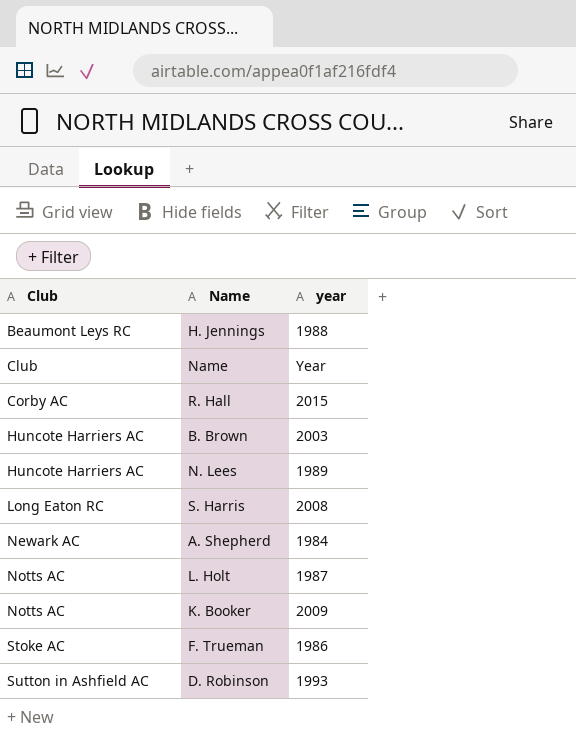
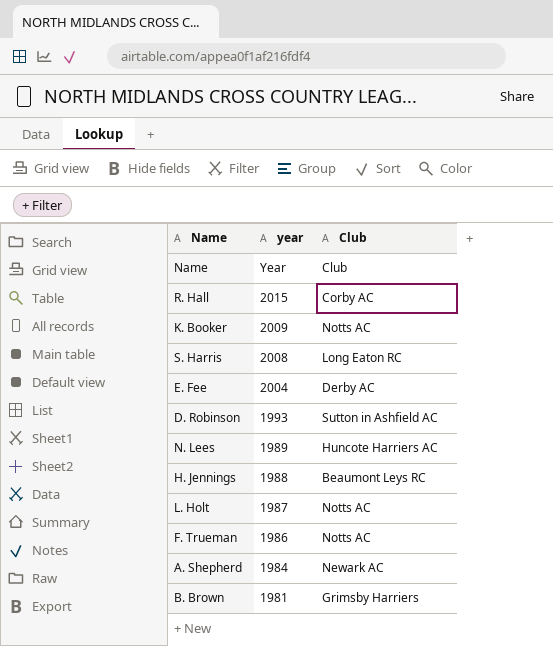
row order: Club ascending -> year descending
column Club | position: 1 -> 3
row E. Fee: none -> 2004 | Derby AC
F. Trueman | Club: Stoke AC -> Notts AC
B. Brown | year: 2003 -> 1981
B. Brown | Club: Huncote Harriers AC -> Grimsby Harriers

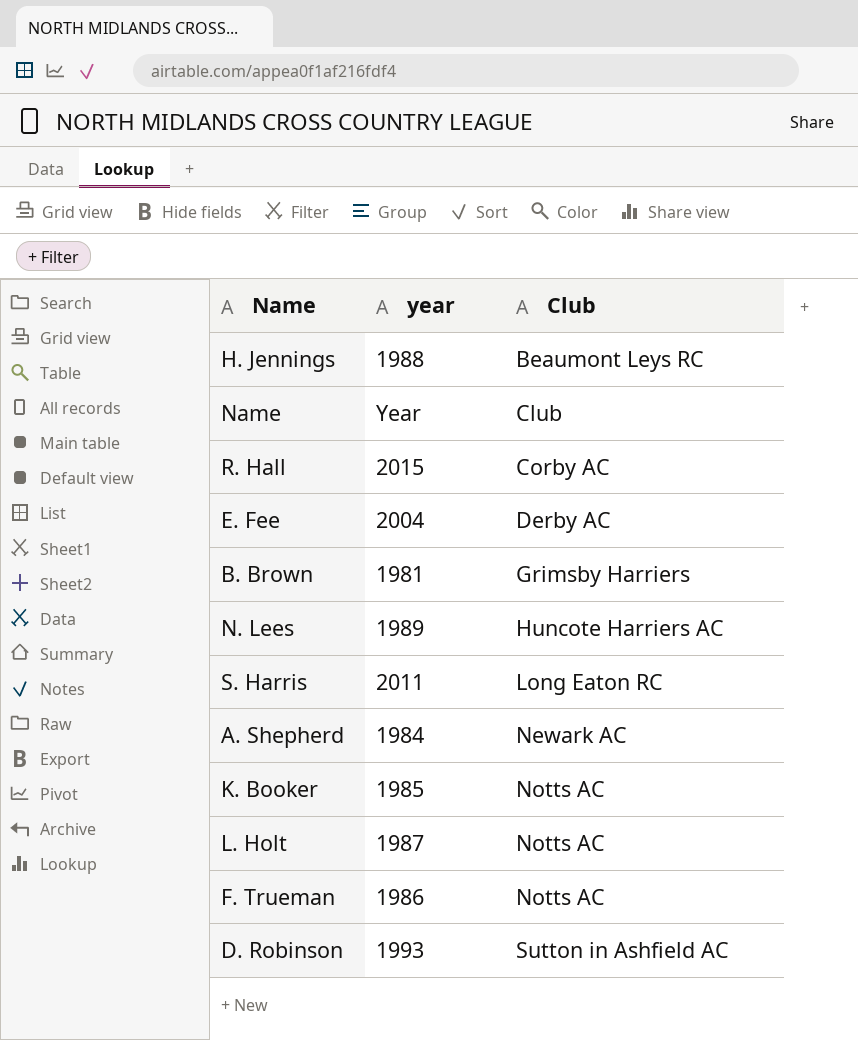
row order: year descending -> Club ascending
S. Harris | year: 2008 -> 2011
K. Booker | year: 2009 -> 1985

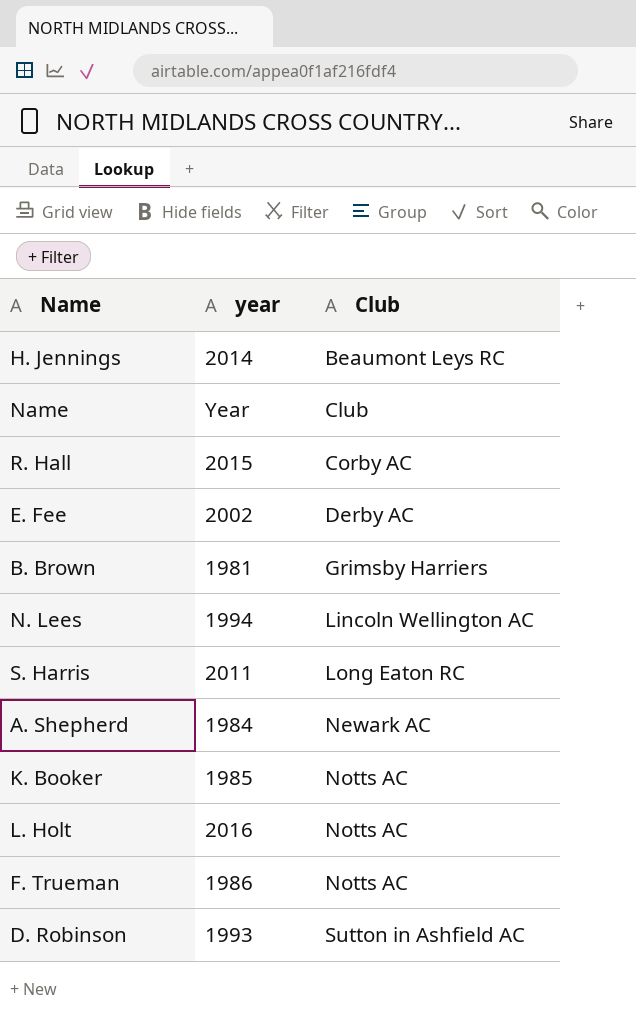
H. Jennings | year: 1988 -> 2014
E. Fee | year: 2004 -> 2002
N. Lees | year: 1989 -> 1994
N. Lees | Club: Huncote Harriers AC -> Lincoln Wellington AC
L. Holt | year: 1987 -> 2016

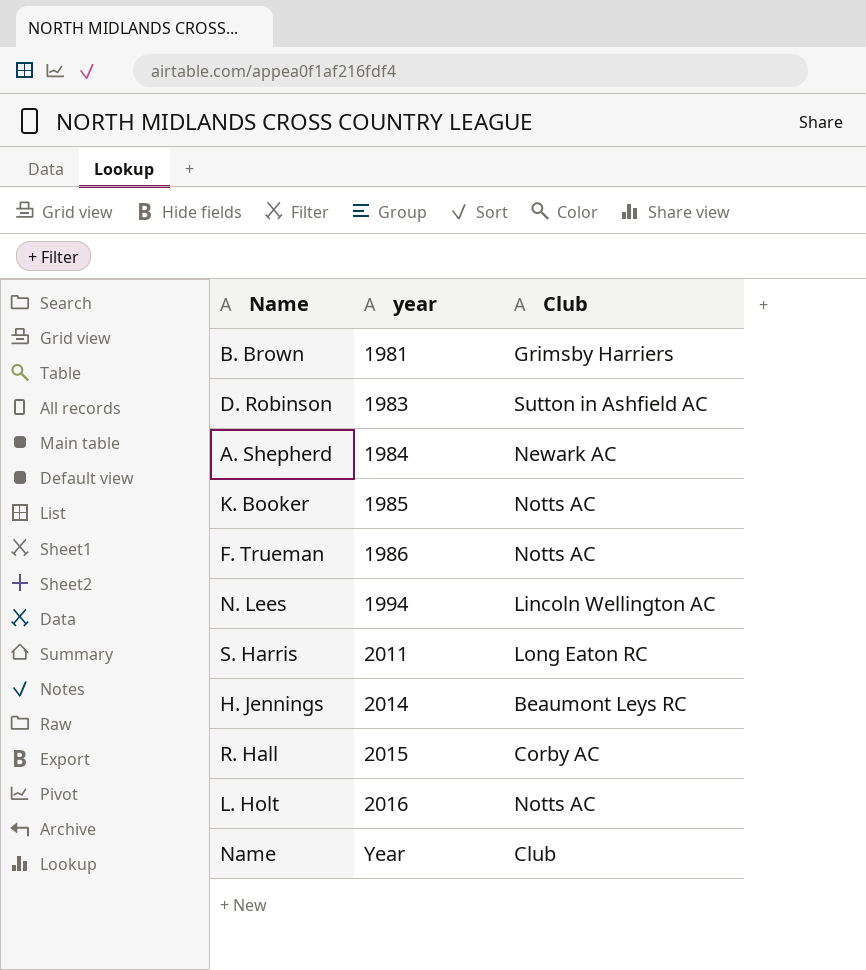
row order: Club ascending -> year ascending
row E. Fee: 2002 | Derby AC -> none
D. Robinson | year: 1993 -> 1983

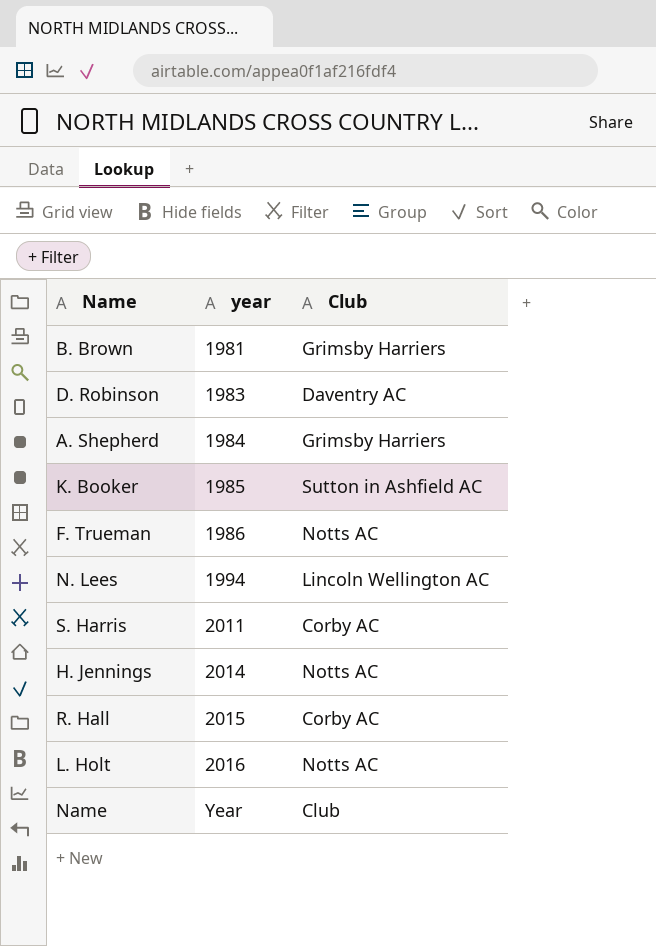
D. Robinson | Club: Sutton in Ashfield AC -> Daventry AC
A. Shepherd | Club: Newark AC -> Grimsby Harriers
K. Booker | Club: Notts AC -> Sutton in Ashfield AC
S. Harris | Club: Long Eaton RC -> Corby AC
H. Jennings | Club: Beaumont Leys RC -> Notts AC

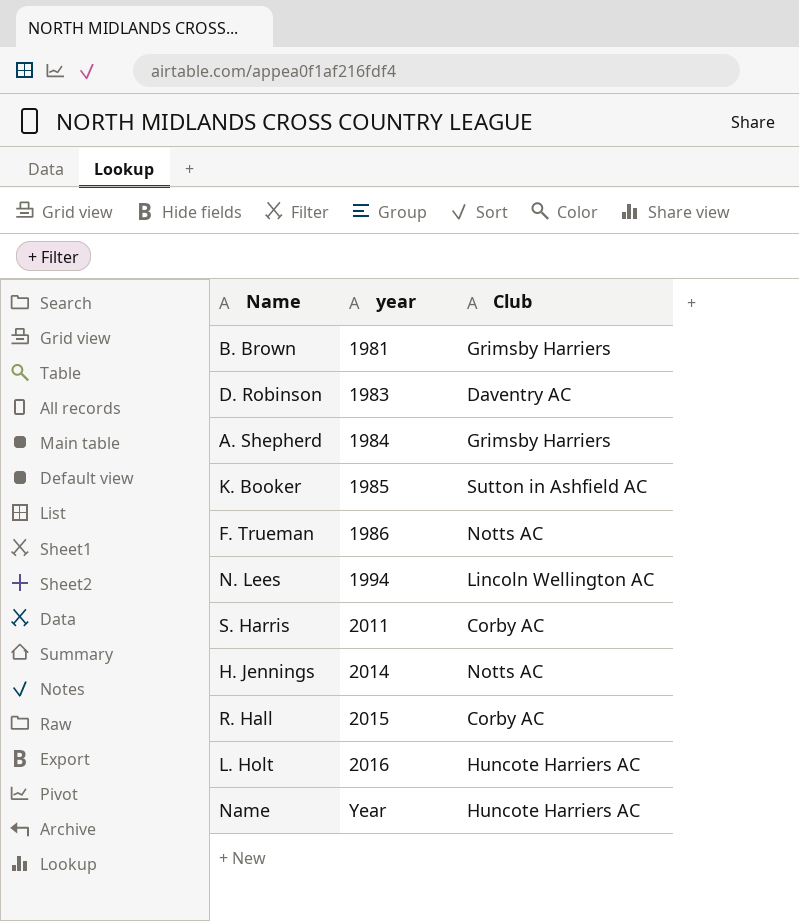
L. Holt | Club: Notts AC -> Huncote Harriers AC
Name | Club: Club -> Huncote Harriers AC

